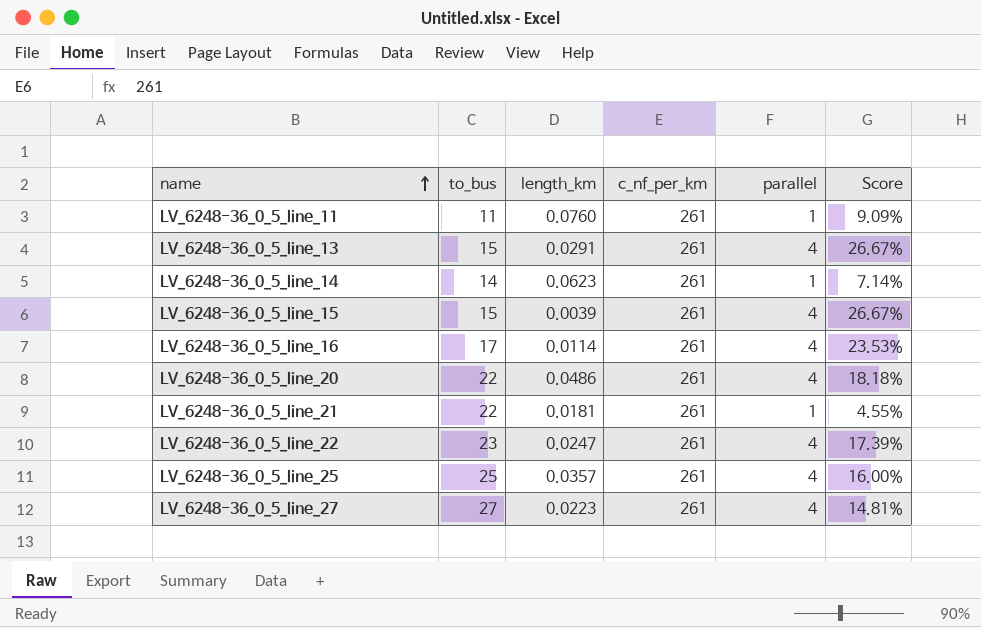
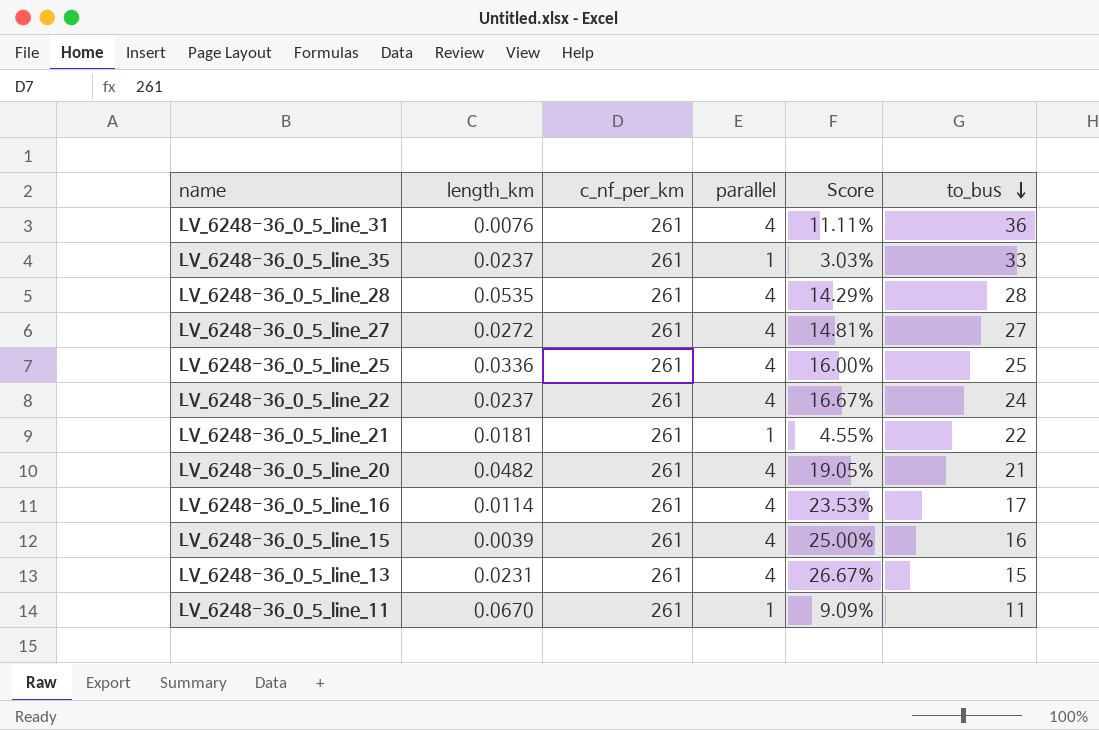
row order: name ascending -> to_bus descending
column to_bus | position: 2 -> 6
row LV_6248-36_0_5_line_14: 14 | 0.0623 | 261 | 1 | 7.14% -> none
row LV_6248-36_0_5_line_31: none -> 0.0076 | 261 | 4 | 11.11% | 36
row LV_6248-36_0_5_line_35: none -> 0.0237 | 261 | 1 | 3.03% | 33
row LV_6248-36_0_5_line_28: none -> 0.0535 | 261 | 4 | 14.29% | 28
LV_6248-36_0_5_line_27 | length_km: 0.0223 -> 0.0272
LV_6248-36_0_5_line_25 | length_km: 0.0357 -> 0.0336
LV_6248-36_0_5_line_22 | length_km: 0.0247 -> 0.0237
LV_6248-36_0_5_line_22 | Score: 17.39% -> 16.67%
LV_6248-36_0_5_line_22 | to_bus: 23 -> 24
LV_6248-36_0_5_line_20 | length_km: 0.0486 -> 0.0482
LV_6248-36_0_5_line_20 | Score: 18.18% -> 19.05%
LV_6248-36_0_5_line_20 | to_bus: 22 -> 21
LV_6248-36_0_5_line_15 | Score: 26.67% -> 25.00%
LV_6248-36_0_5_line_15 | to_bus: 15 -> 16
LV_6248-36_0_5_line_13 | length_km: 0.0291 -> 0.0231
LV_6248-36_0_5_line_11 | length_km: 0.0760 -> 0.0670

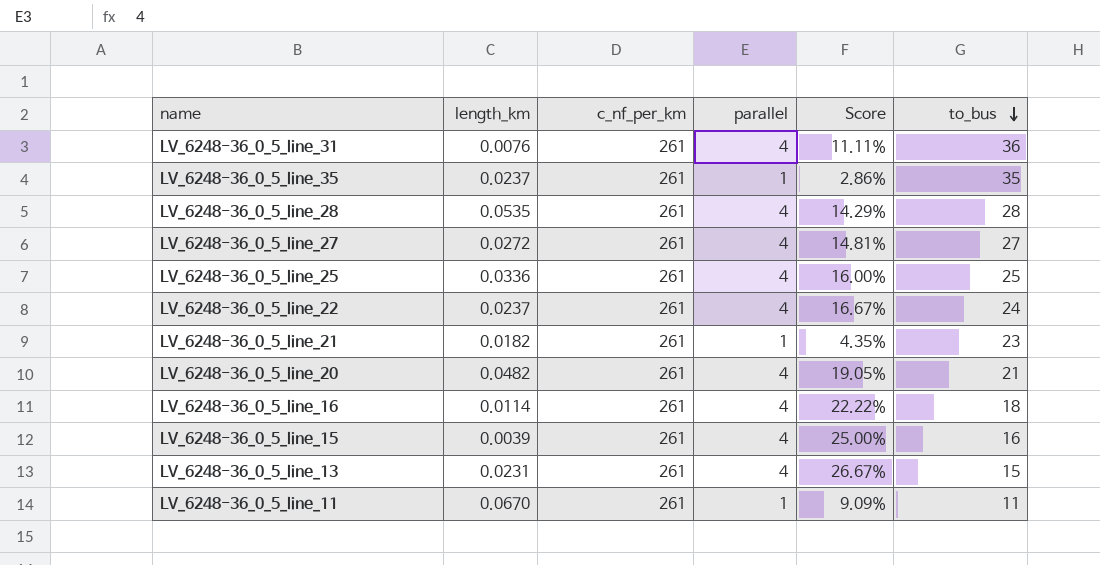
LV_6248-36_0_5_line_35 | Score: 3.03% -> 2.86%
LV_6248-36_0_5_line_35 | to_bus: 33 -> 35
LV_6248-36_0_5_line_21 | length_km: 0.0181 -> 0.0182
LV_6248-36_0_5_line_21 | Score: 4.55% -> 4.35%
LV_6248-36_0_5_line_21 | to_bus: 22 -> 23
LV_6248-36_0_5_line_16 | Score: 23.53% -> 22.22%
LV_6248-36_0_5_line_16 | to_bus: 17 -> 18

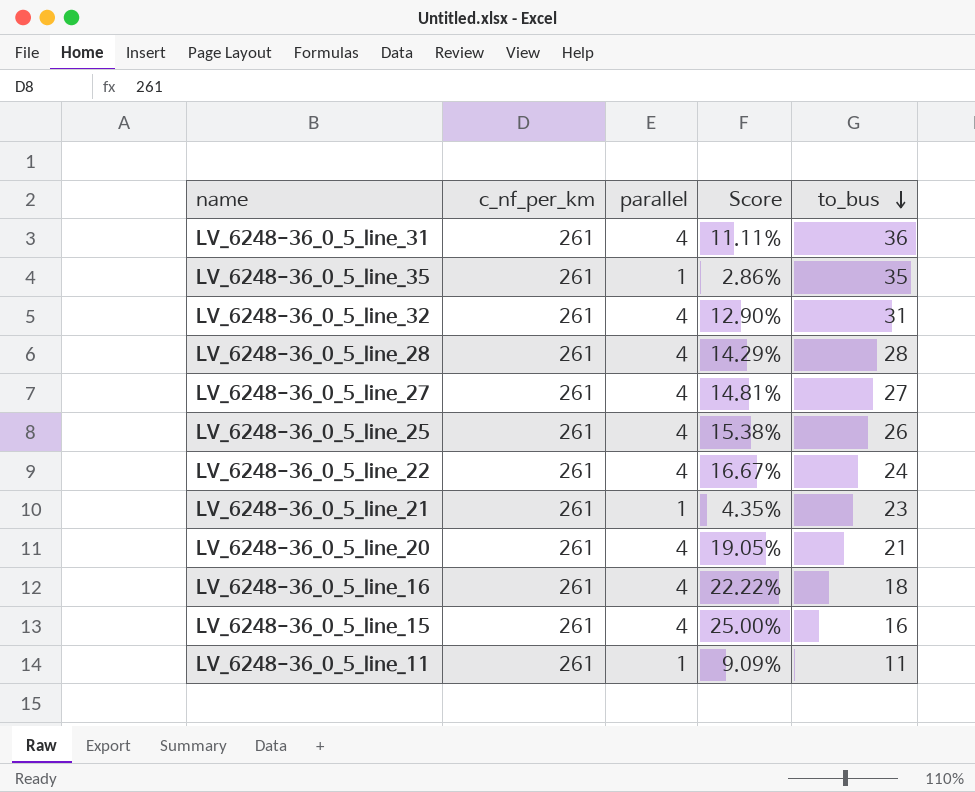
column length_km | position: 2 -> none
row LV_6248-36_0_5_line_13: 0.0231 | 261 | 4 | 26.67% | 15 -> none
row LV_6248-36_0_5_line_32: none -> 261 | 4 | 12.90% | 31
LV_6248-36_0_5_line_25 | Score: 16.00% -> 15.38%
LV_6248-36_0_5_line_25 | to_bus: 25 -> 26

